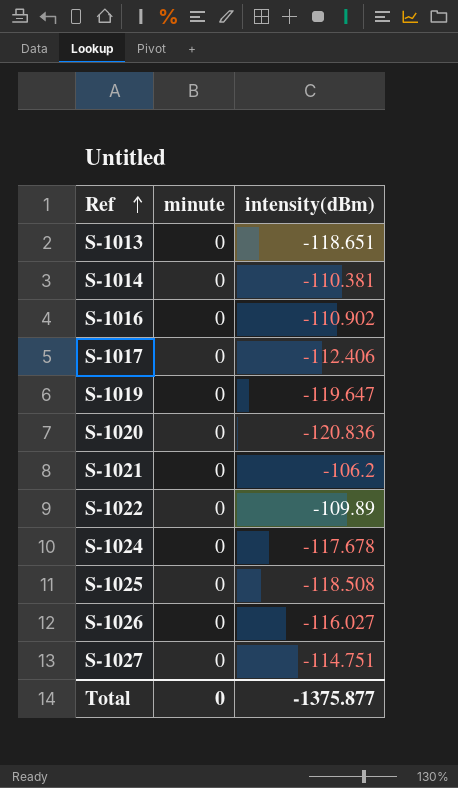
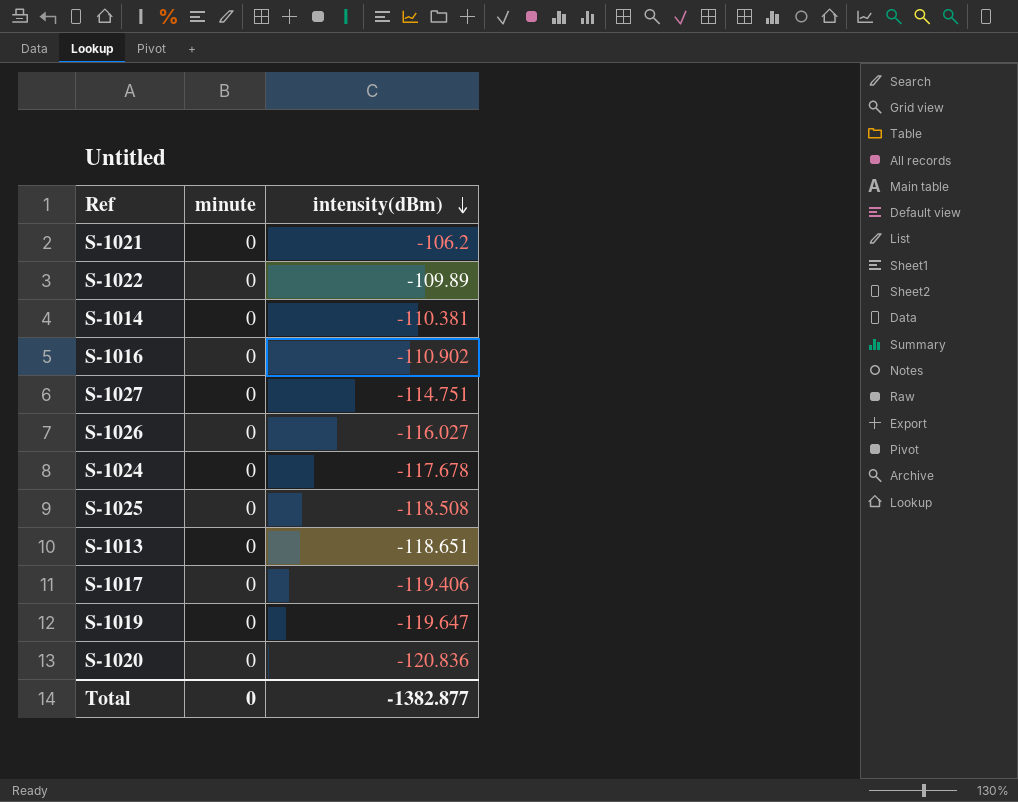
row order: Ref ascending -> intensity(dBm) descending
S-1017 | intensity(dBm): -112.406 -> -119.406
Total | intensity(dBm): -1375.877 -> -1382.877

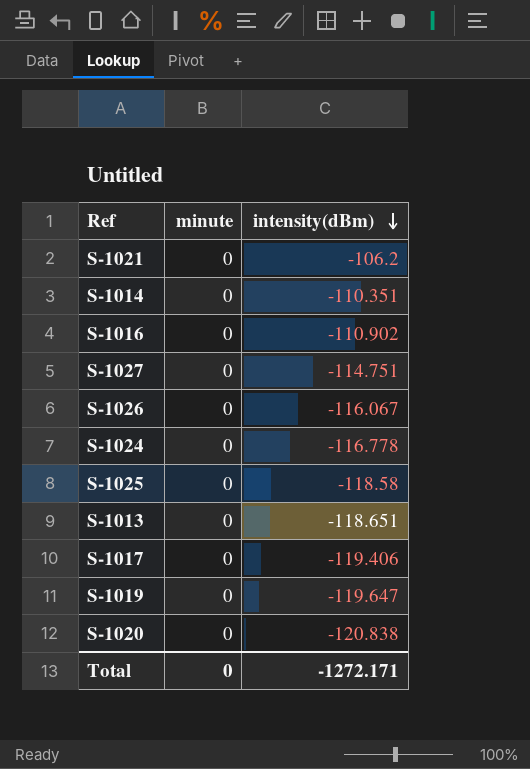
row S-1022: 0 | -109.89 -> none
S-1014 | intensity(dBm): -110.381 -> -110.351
S-1026 | intensity(dBm): -116.027 -> -116.067
S-1024 | intensity(dBm): -117.678 -> -116.778
S-1025 | intensity(dBm): -118.508 -> -118.58
S-1020 | intensity(dBm): -120.836 -> -120.838
Total | intensity(dBm): -1382.877 -> -1272.171

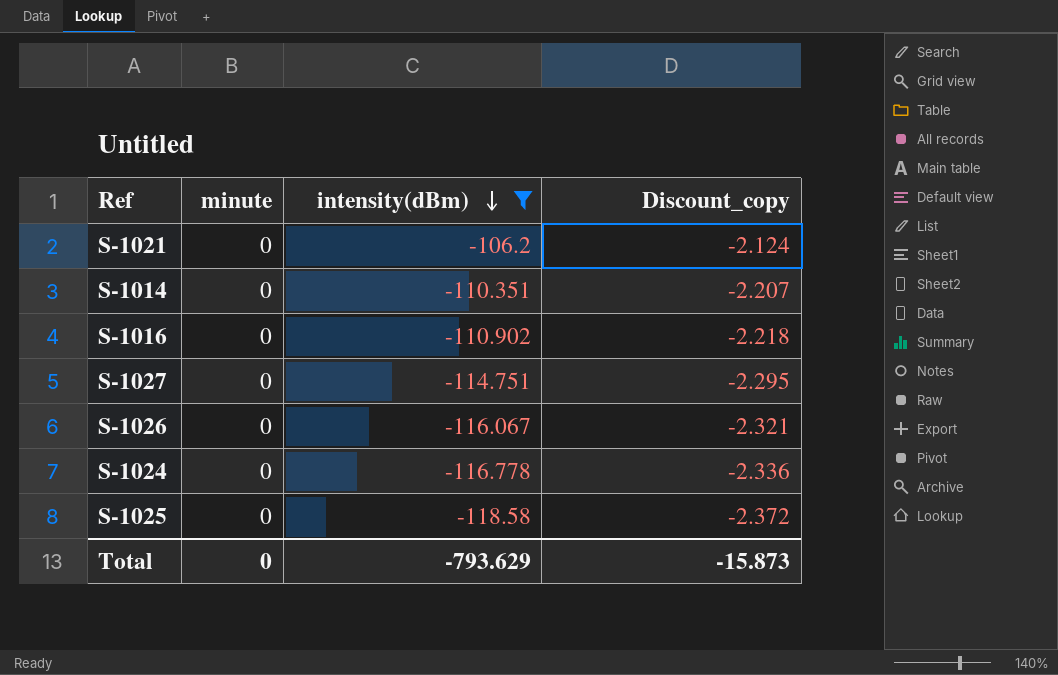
filter: none -> intensity(dBm) >= -118.58
column Discount_copy | formula: none -> [intensity(dBm)] * 0.02
Total | intensity(dBm): -1272.171 -> -793.629

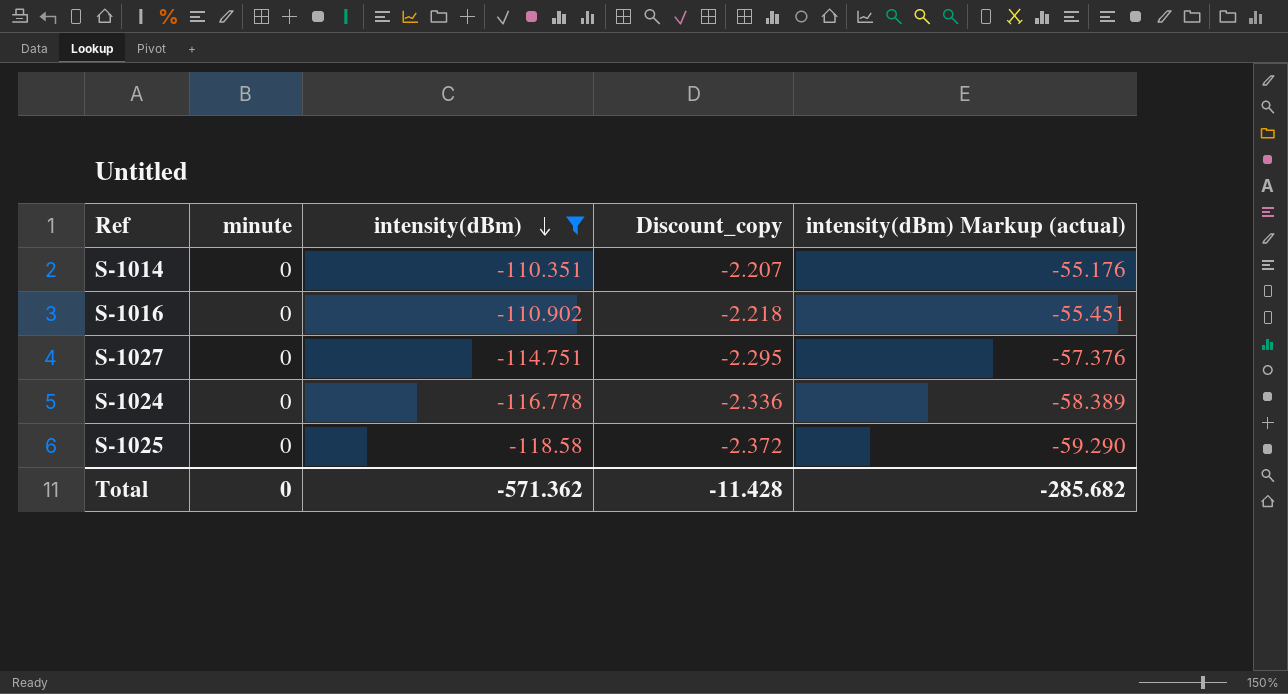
column intensity(dBm) Markup (actual) | formula: none -> [intensity(dBm)] * 0.5
row S-1021: 0 | -106.2 | -2.124 -> none
row S-1026: 0 | -116.067 | -2.321 -> none
Total | intensity(dBm): -793.629 -> -571.362
Total | Discount_copy: -15.873 -> -11.428

